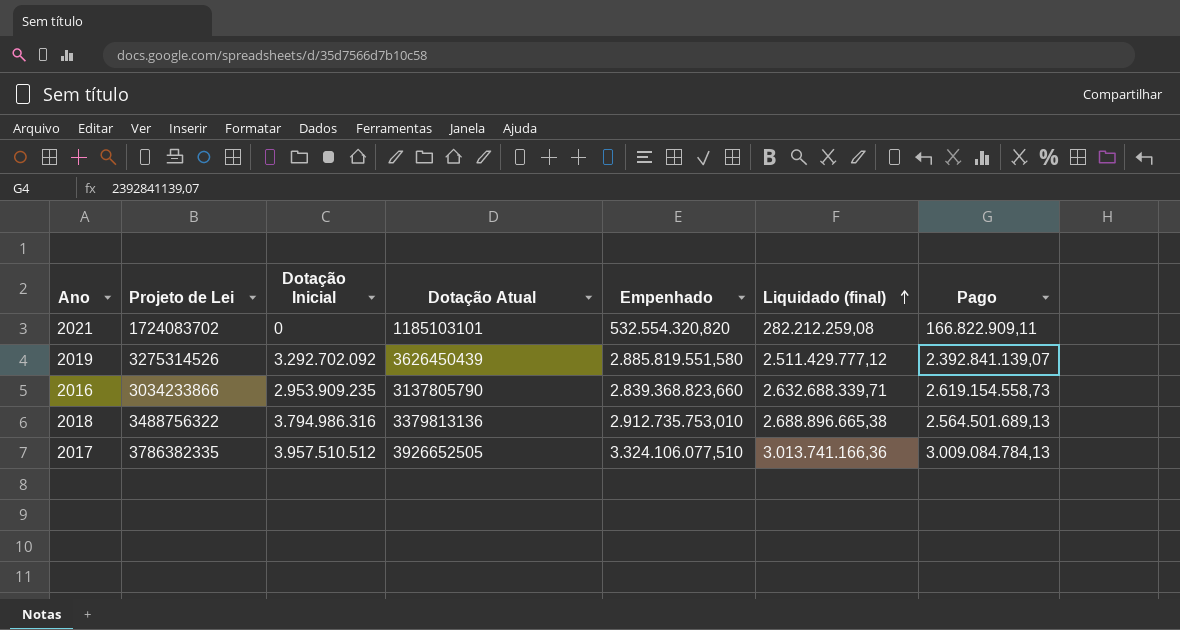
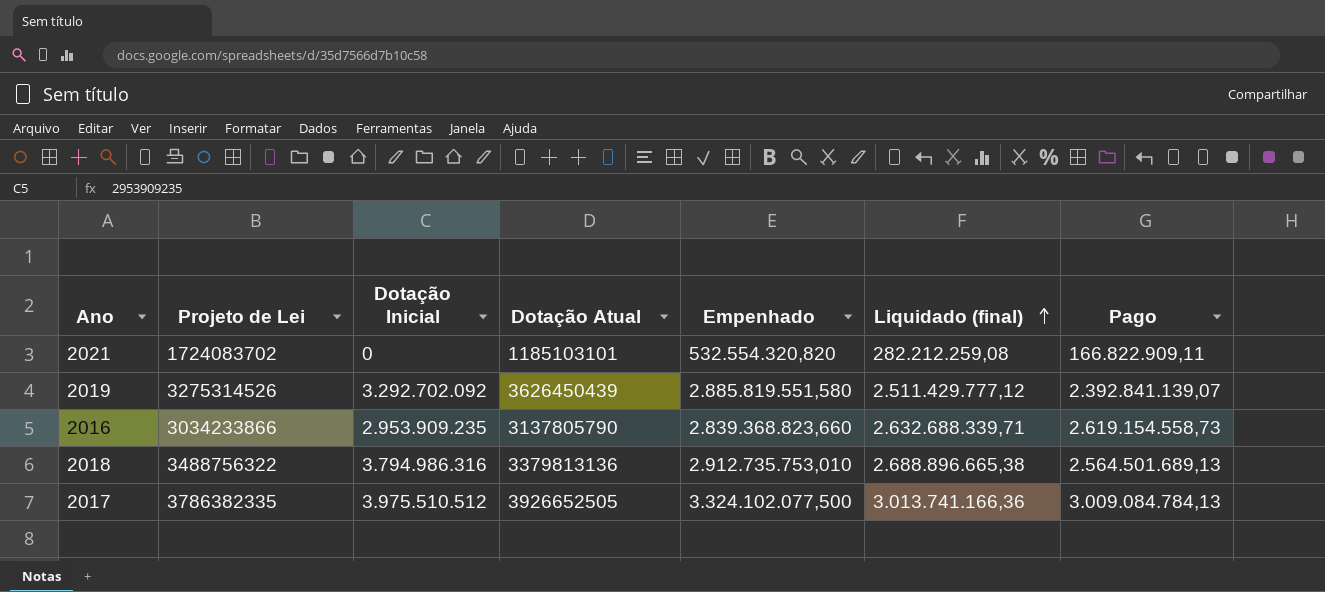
2017 | Dotação Inicial: 3.957.510.512 -> 3.975.510.512
2017 | Empenhado: 3.324.106.077,510 -> 3.324.102.077,500

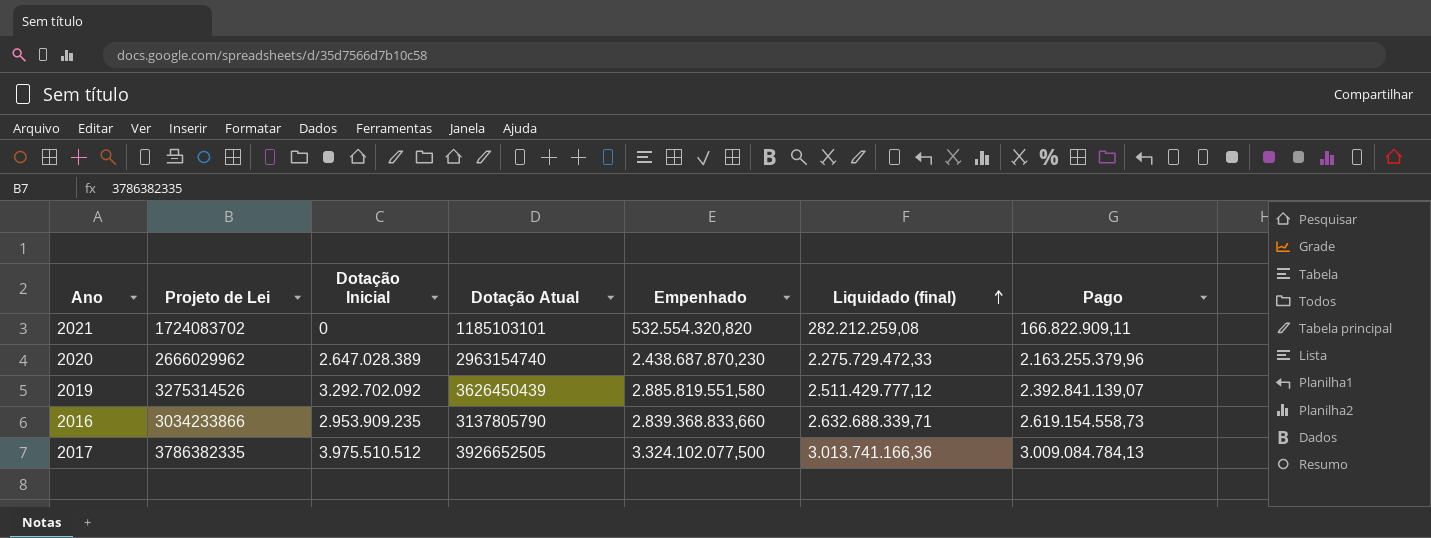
row 2018: 3488756322 | 3.794.986.316 | 3379813136 | 2.912.735.753,010 | 2.688.896.665,38 | 2.564.501.689,13 -> none
row 2020: none -> 2666029962 | 2.647.028.389 | 2963154740 | 2.438.687.870,230 | 2.275.729.472,33 | 2.163.255.379,96
2016 | Empenhado: 2.839.368.823,660 -> 2.839.368.833,660

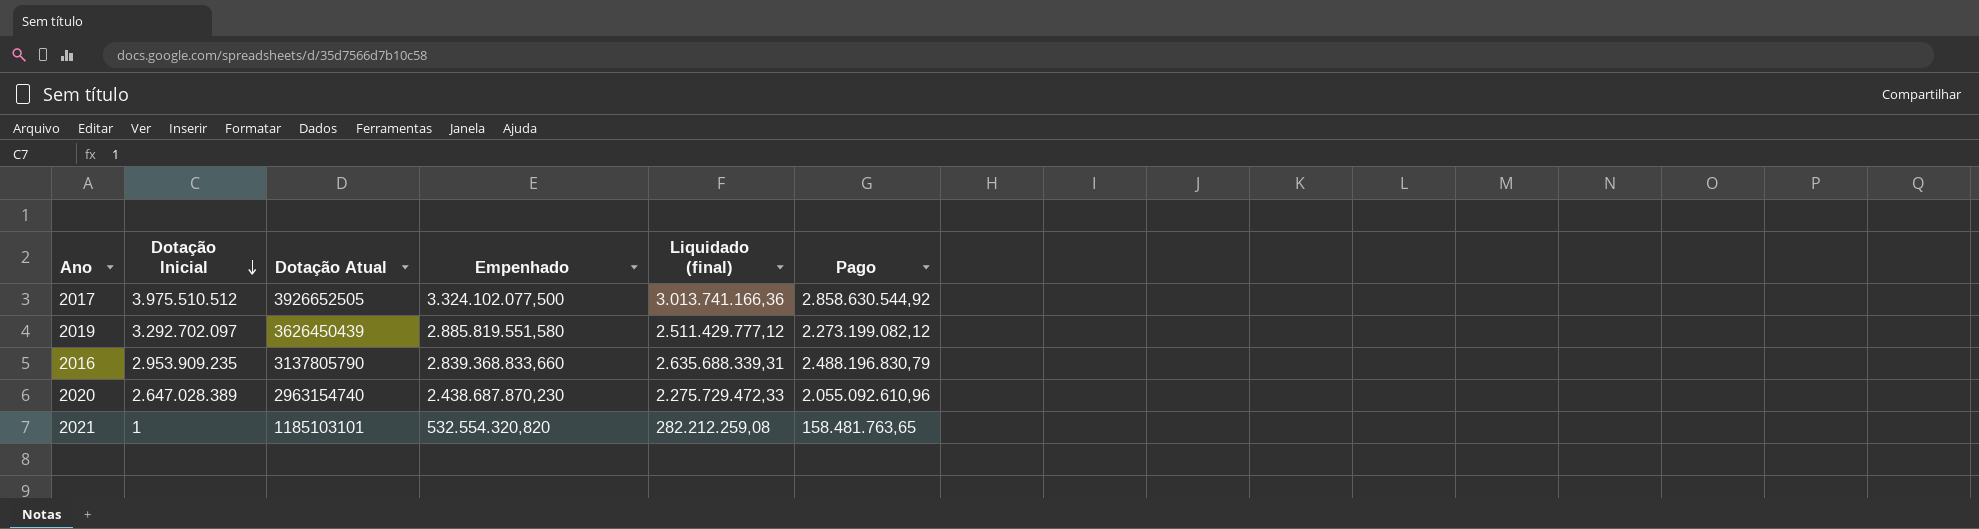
row order: Liquidado (final) ascending -> Dotação Inicial descending
column Projeto de Lei | position: 2 -> none
2017 | Pago: 3.009.084.784,13 -> 2.858.630.544,92
2019 | Dotação Inicial: 3.292.702.092 -> 3.292.702.097
2019 | Pago: 2.392.841.139,07 -> 2.273.199.082,12
2016 | Liquidado (final): 2.632.688.339,71 -> 2.635.688.339,31
2016 | Pago: 2.619.154.558,73 -> 2.488.196.830,79
2020 | Pago: 2.163.255.379,96 -> 2.055.092.610,96
2021 | Dotação Inicial: 0 -> 1
2021 | Pago: 166.822.909,11 -> 158.481.763,65

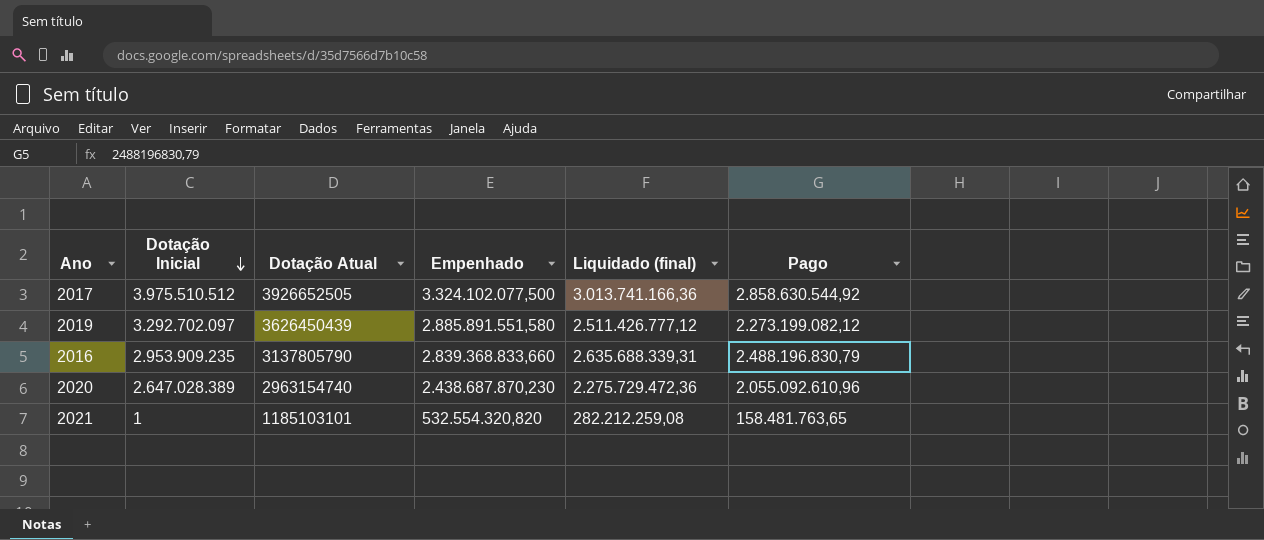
2019 | Empenhado: 2.885.819.551,580 -> 2.885.891.551,580
2019 | Liquidado (final): 2.511.429.777,12 -> 2.511.426.777,12
2020 | Liquidado (final): 2.275.729.472,33 -> 2.275.729.472,36

